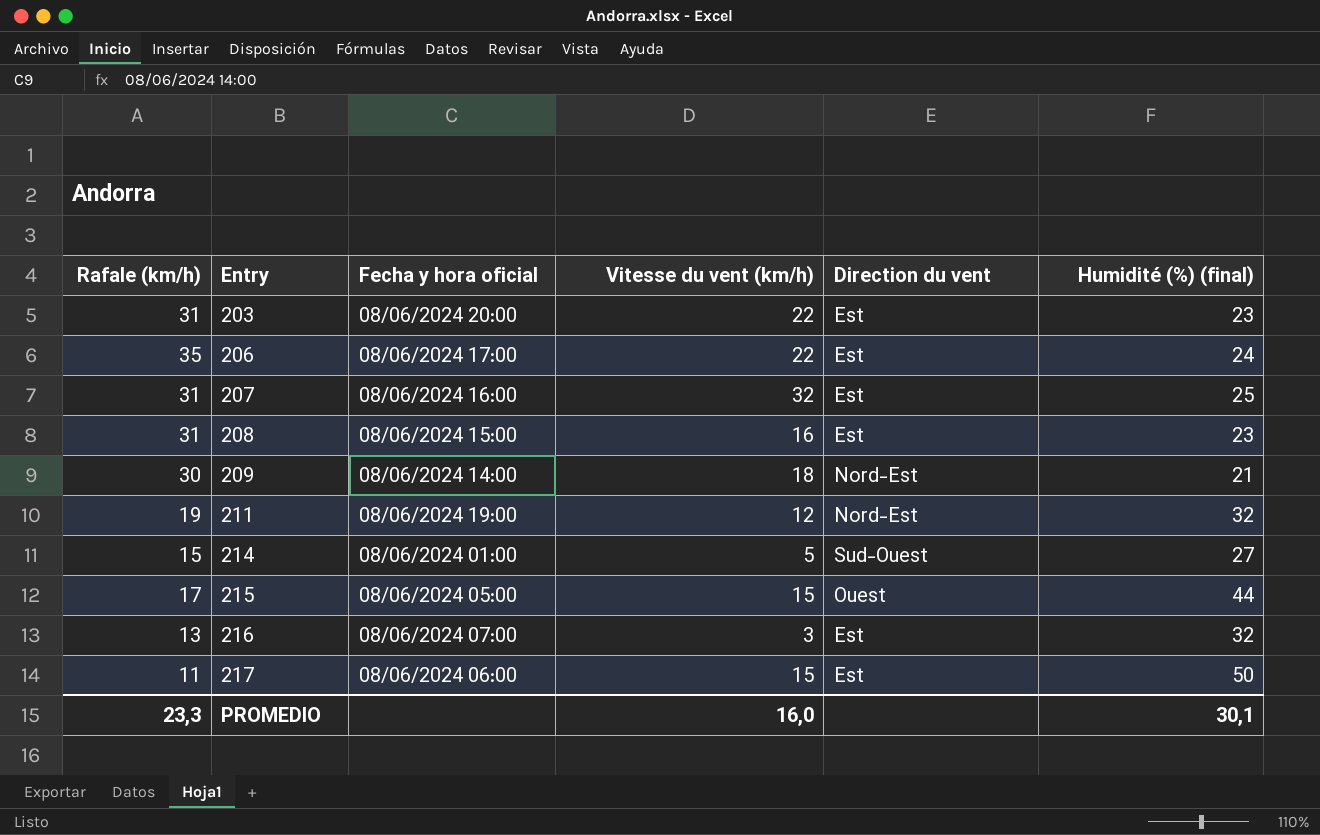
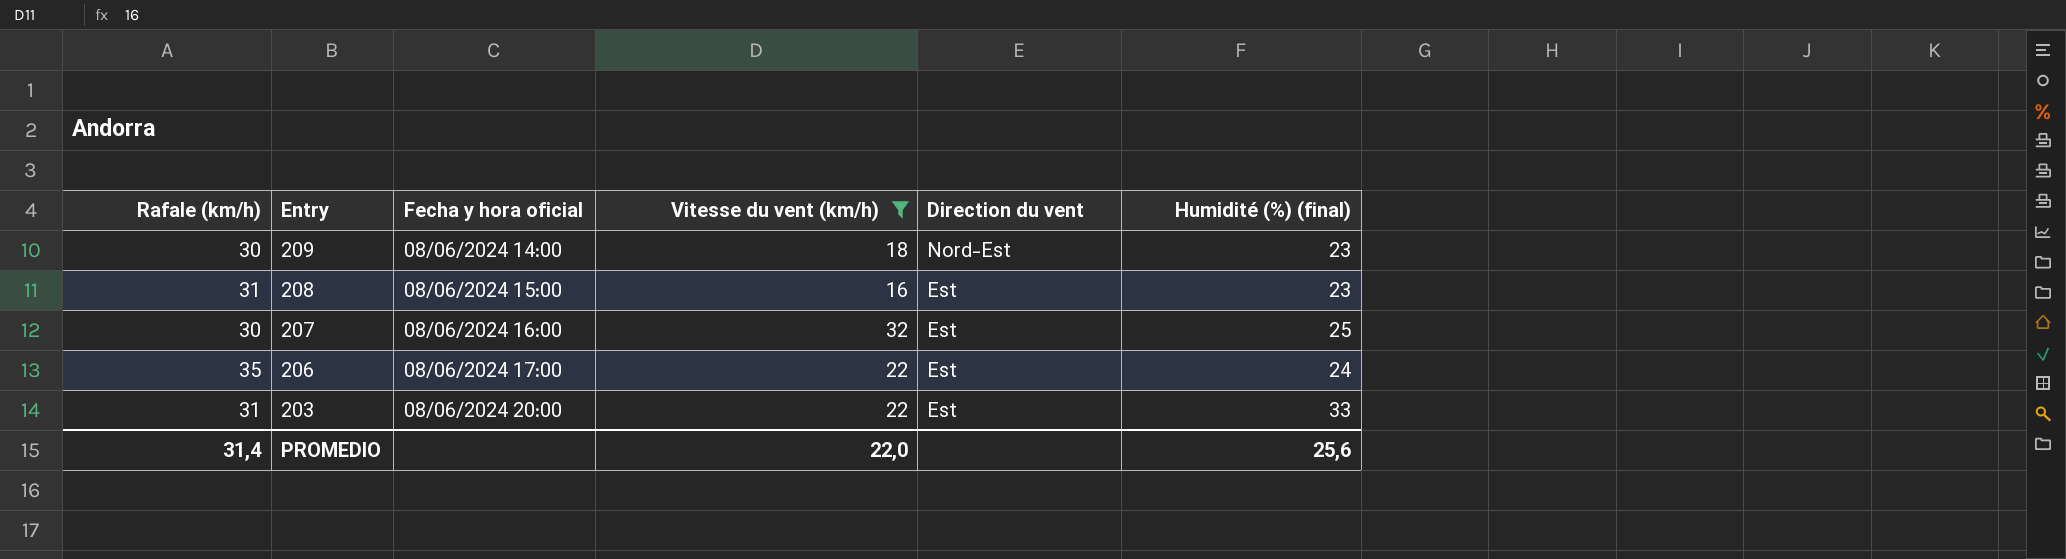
filter: none -> Vitesse du vent (km/h) >= 16
row order: Entry ascending -> Entry descending
209 | Humidité (%) (final): 21 -> 23
207 | Rafale (km/h): 31 -> 30
203 | Humidité (%) (final): 23 -> 33
PROMEDIO | Rafale (km/h): 23,3 -> 31,4
PROMEDIO | Vitesse du vent (km/h): 16,0 -> 22,0
PROMEDIO | Humidité (%) (final): 30,1 -> 25,6

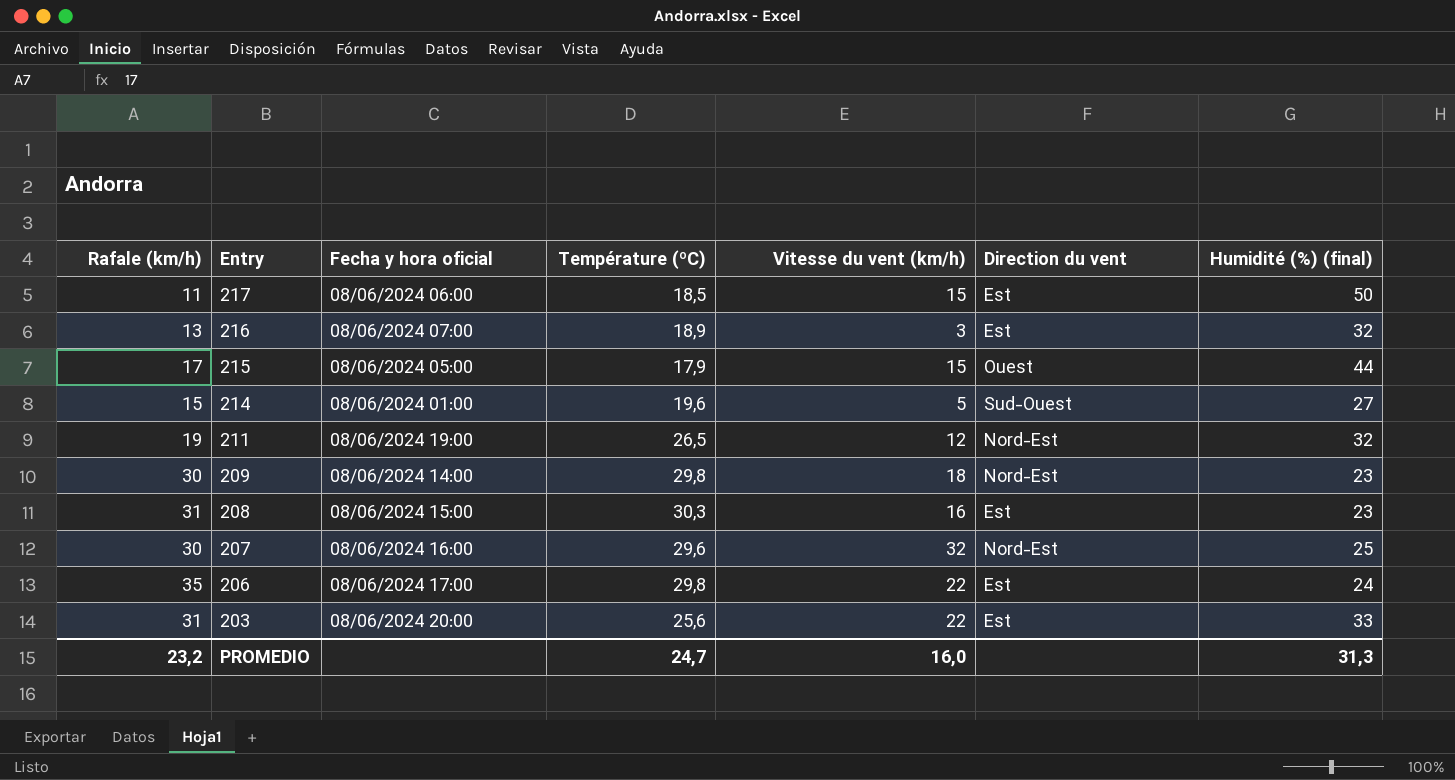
filter: Vitesse du vent (km/h) >= 16 -> none
column Température (ºC) | position: none -> 4
207 | Direction du vent: Est -> Nord-Est
PROMEDIO | Rafale (km/h): 31,4 -> 23,2
PROMEDIO | Vitesse du vent (km/h): 22,0 -> 16,0
PROMEDIO | Humidité (%) (final): 25,6 -> 31,3

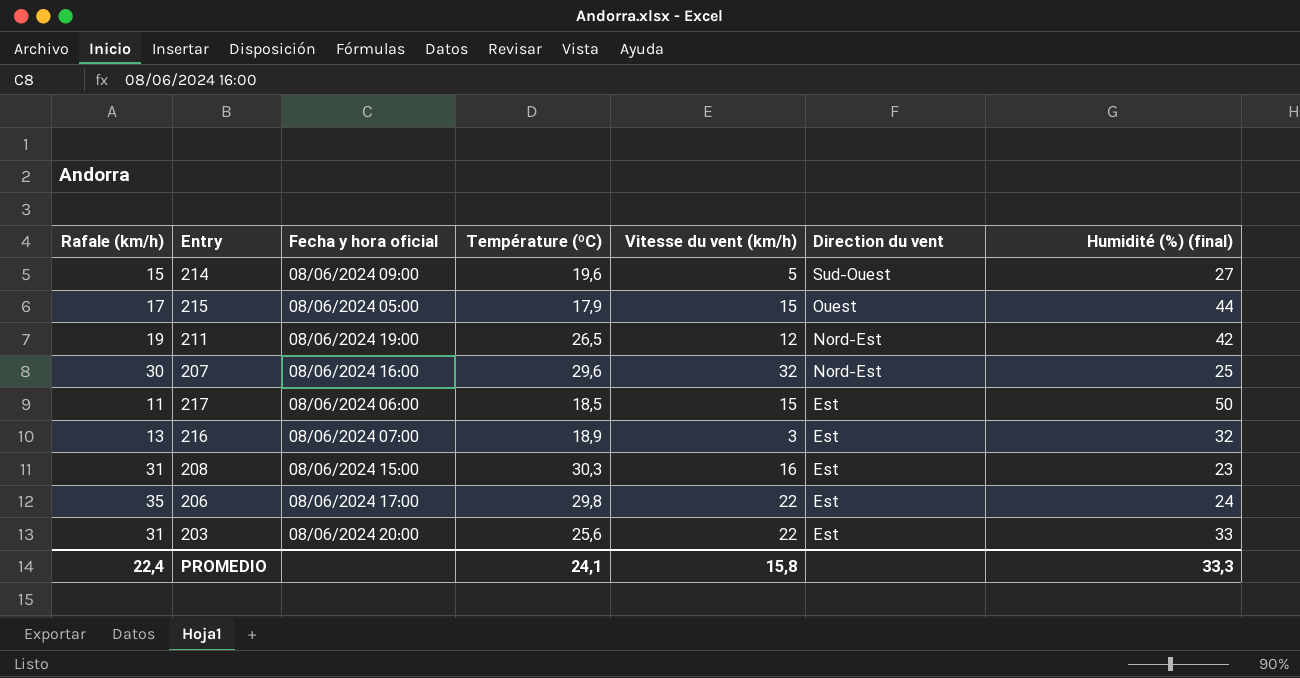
row order: Entry descending -> Direction du vent descending
row 209: 30 | 08/06/2024 14:00 | 29,8 | 18 | Nord-Est | 23 -> none
214 | Fecha y hora oficial: 08/06/2024 01:00 -> 08/06/2024 09:00
211 | Humidité (%) (final): 32 -> 42
PROMEDIO | Rafale (km/h): 23,2 -> 22,4
PROMEDIO | Température (ºC): 24,7 -> 24,1
PROMEDIO | Vitesse du vent (km/h): 16,0 -> 15,8
PROMEDIO | Humidité (%) (final): 31,3 -> 33,3

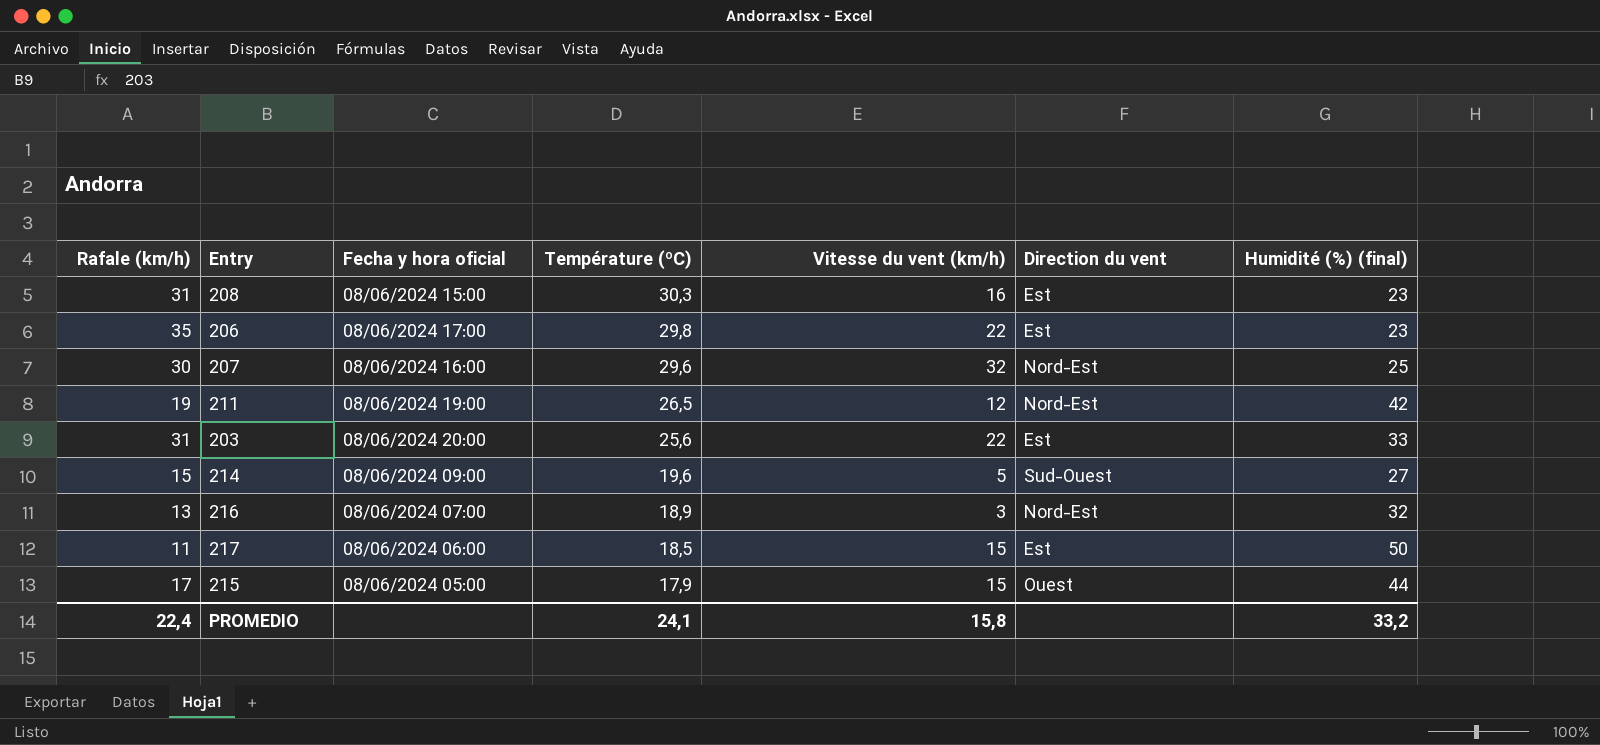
row order: Direction du vent descending -> Température (ºC) descending
206 | Humidité (%) (final): 24 -> 23
216 | Direction du vent: Est -> Nord-Est
PROMEDIO | Humidité (%) (final): 33,3 -> 33,2

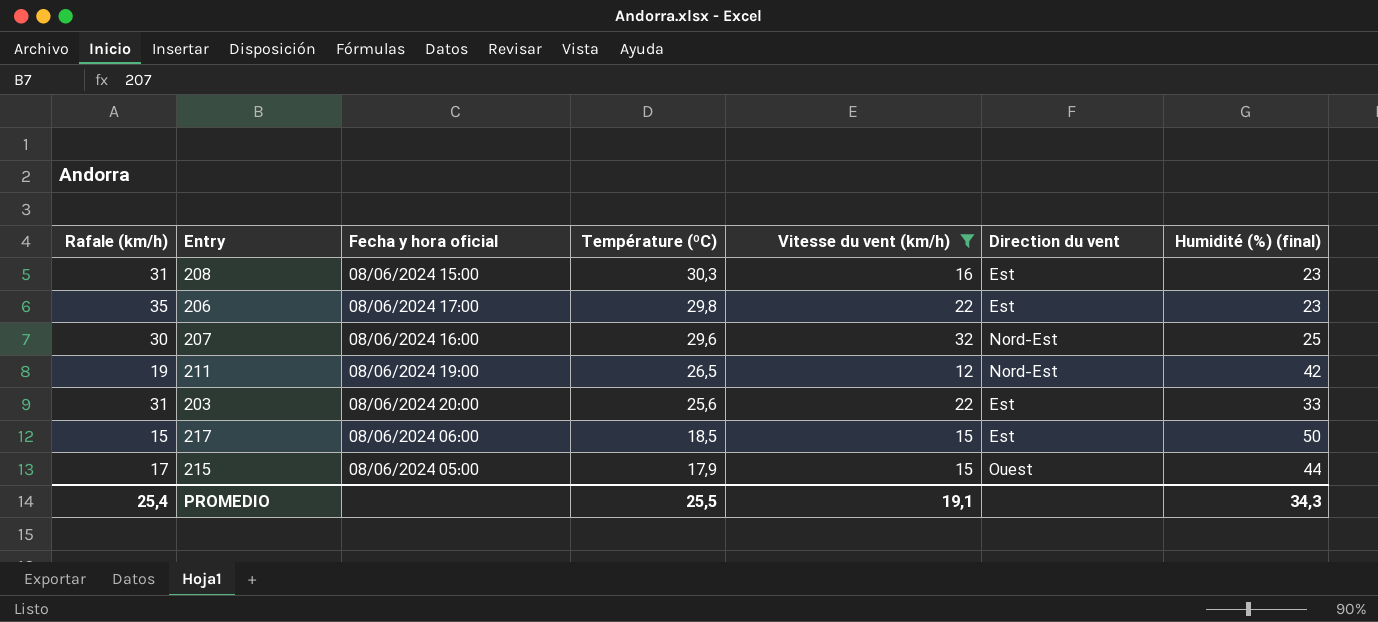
filter: none -> Vitesse du vent (km/h) >= 12
217 | Rafale (km/h): 11 -> 15
PROMEDIO | Rafale (km/h): 22,4 -> 25,4
PROMEDIO | Température (ºC): 24,1 -> 25,5
PROMEDIO | Vitesse du vent (km/h): 15,8 -> 19,1
PROMEDIO | Humidité (%) (final): 33,2 -> 34,3

